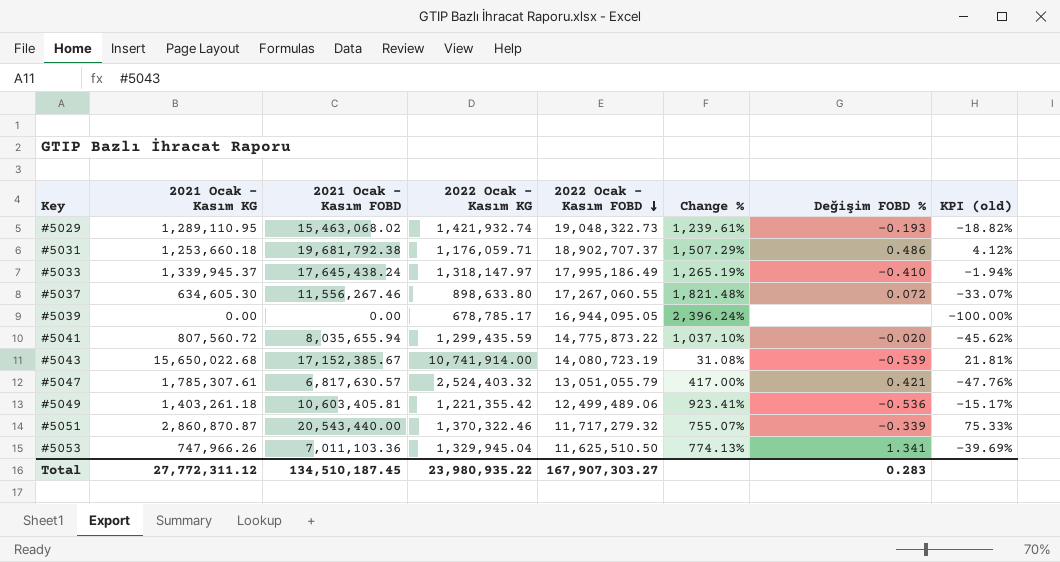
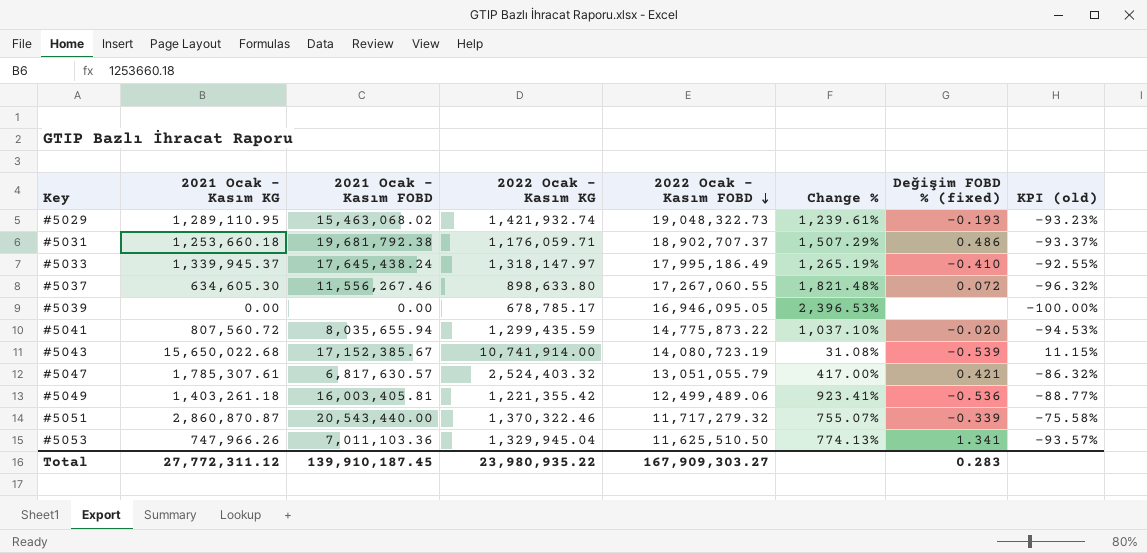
column name: Değişim FOBD % -> Değişim FOBD % (fixed)
column KPI (old) | formula: ([2021 Ocak - Kasım FOBD] - [2022 Ocak - Kasım FOBD]) / [2022 Ocak - Kasım FOBD] -> ([2021 Ocak - Kasım KG] - [2022 Ocak - Kasım FOBD]) / [2022 Ocak - Kasım FOBD]
#5039 | 2022 Ocak - Kasım FOBD: 16,944,095.05 -> 16,946,095.05
#5039 | Change %: 2,396.24% -> 2,396.53%
#5049 | 2021 Ocak - Kasım FOBD: 10,603,405.81 -> 16,003,405.81
Total | 2021 Ocak - Kasım FOBD: 134,510,187.45 -> 139,910,187.45
Total | 2022 Ocak - Kasım FOBD: 167,907,303.27 -> 167,909,303.27

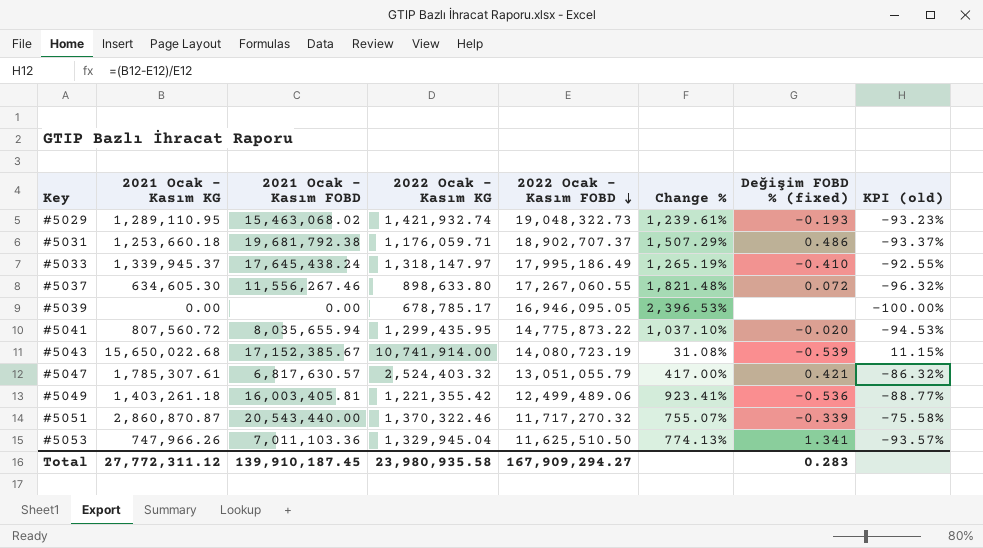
#5041 | 2022 Ocak - Kasım KG: 1,299,435.59 -> 1,299,435.95
#5051 | 2022 Ocak - Kasım FOBD: 11,717,279.32 -> 11,717,270.32
Total | 2022 Ocak - Kasım KG: 23,980,935.22 -> 23,980,935.58
Total | 2022 Ocak - Kasım FOBD: 167,909,303.27 -> 167,909,294.27

